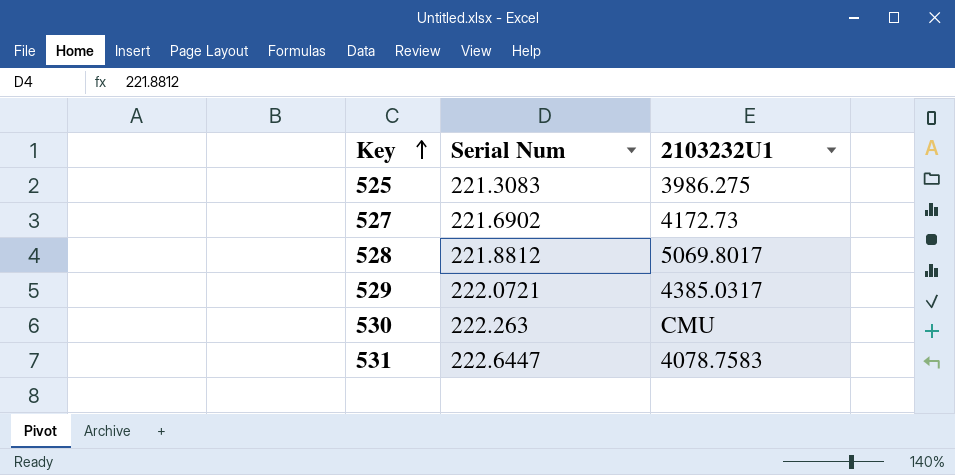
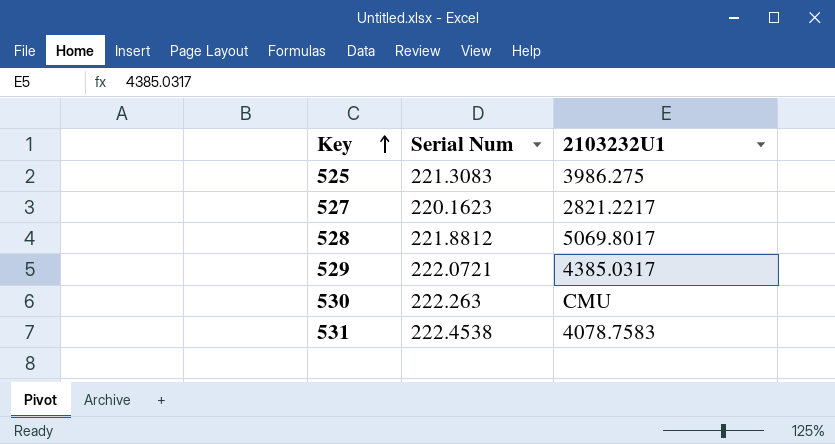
527 | Serial Num: 221.6902 -> 220.1623
527 | 2103232U1: 4172.73 -> 2821.2217
531 | Serial Num: 222.6447 -> 222.4538

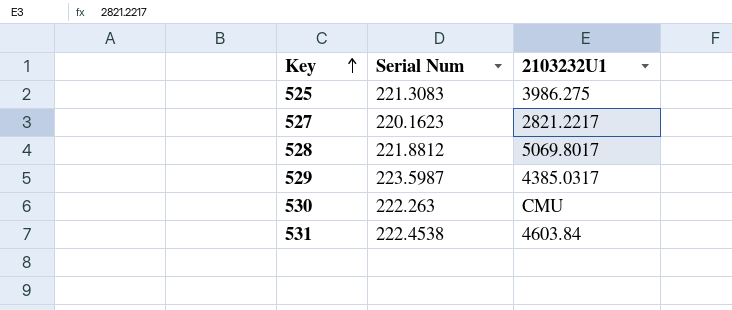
529 | Serial Num: 222.0721 -> 223.5987
531 | 2103232U1: 4078.7583 -> 4603.84

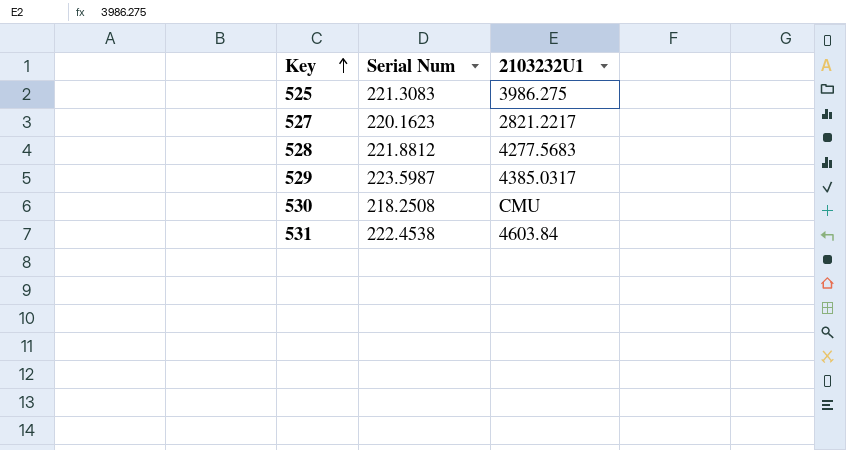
528 | 2103232U1: 5069.8017 -> 4277.5683
530 | Serial Num: 222.263 -> 218.2508

